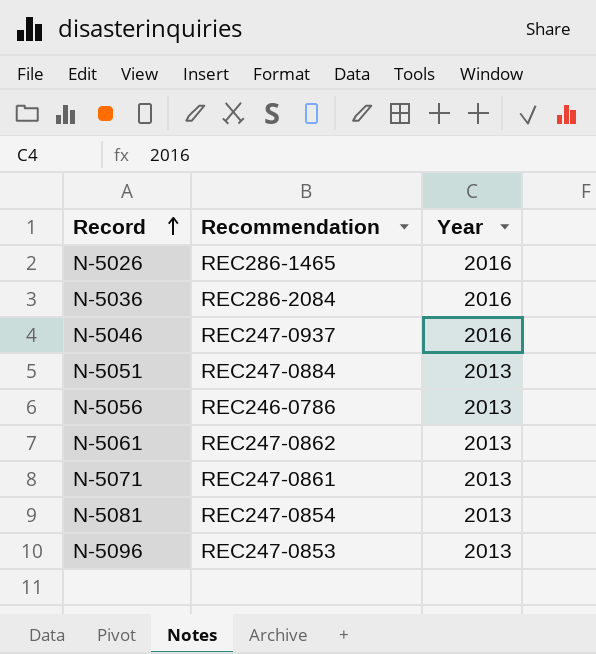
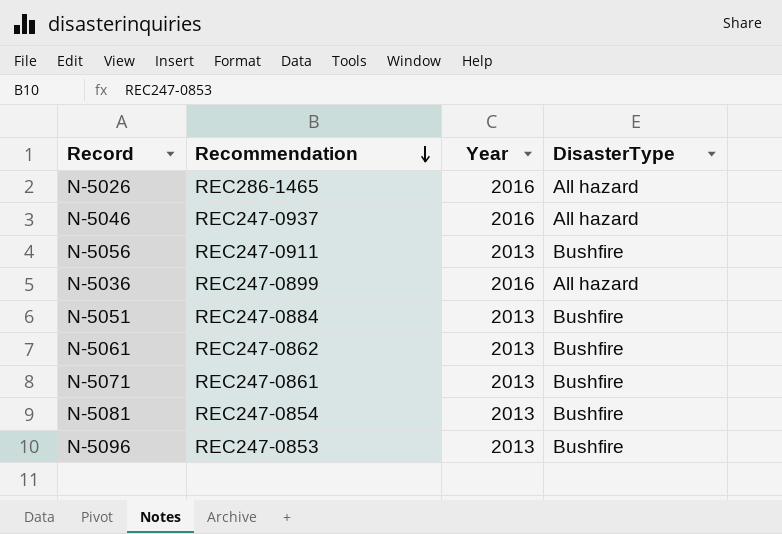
row order: Record ascending -> Recommendation descending
column DisasterType | position: none -> 4
N-5056 | Recommendation: REC246-0786 -> REC247-0911
N-5036 | Recommendation: REC286-2084 -> REC247-0899

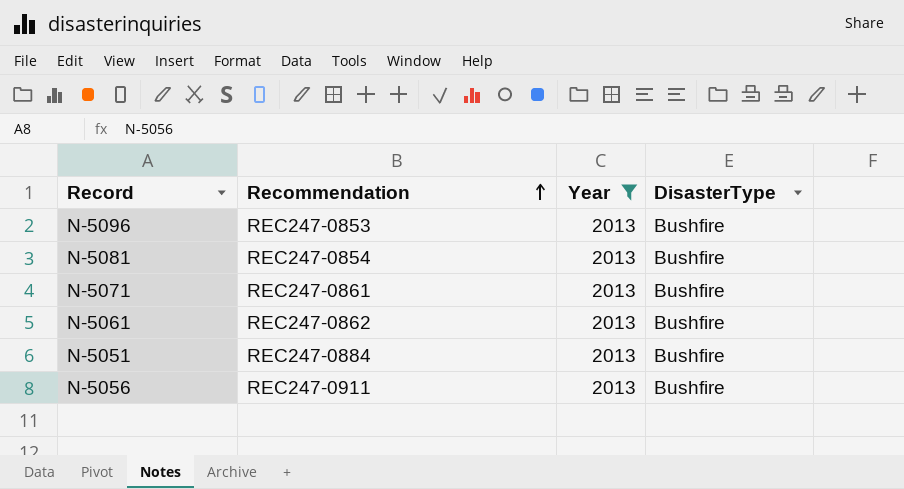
filter: none -> Year = 2013
row order: Recommendation descending -> Recommendation ascending

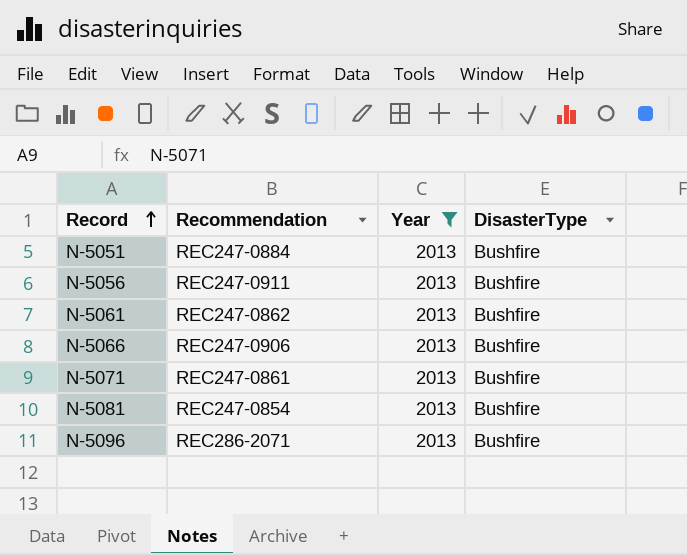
row order: Recommendation ascending -> Record ascending
row N-5066: none -> REC247-0906 | 2013 | Bushfire
N-5096 | Recommendation: REC247-0853 -> REC286-2071

